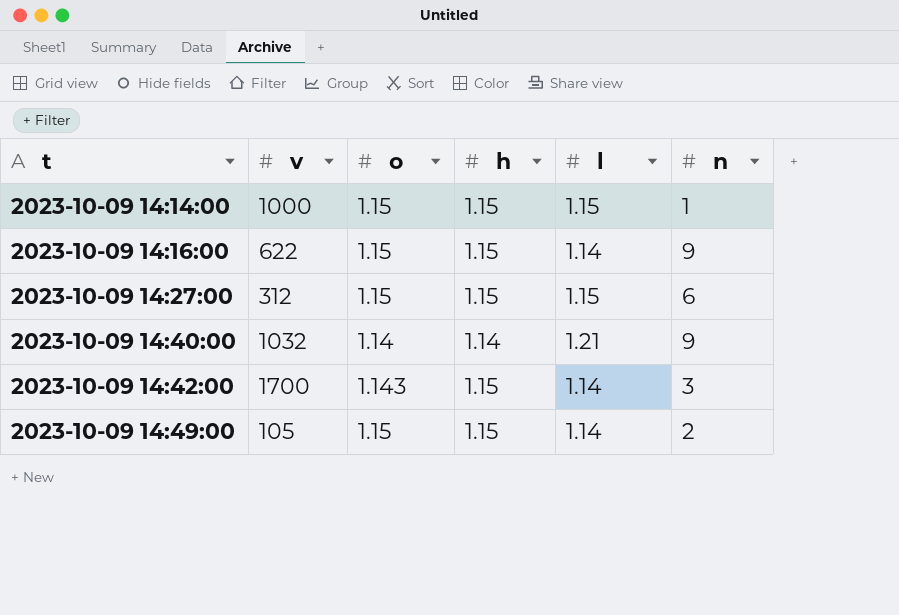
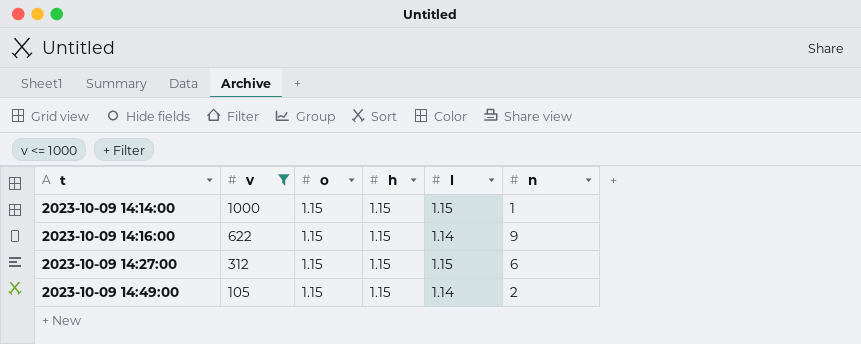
filter: none -> v <= 1000

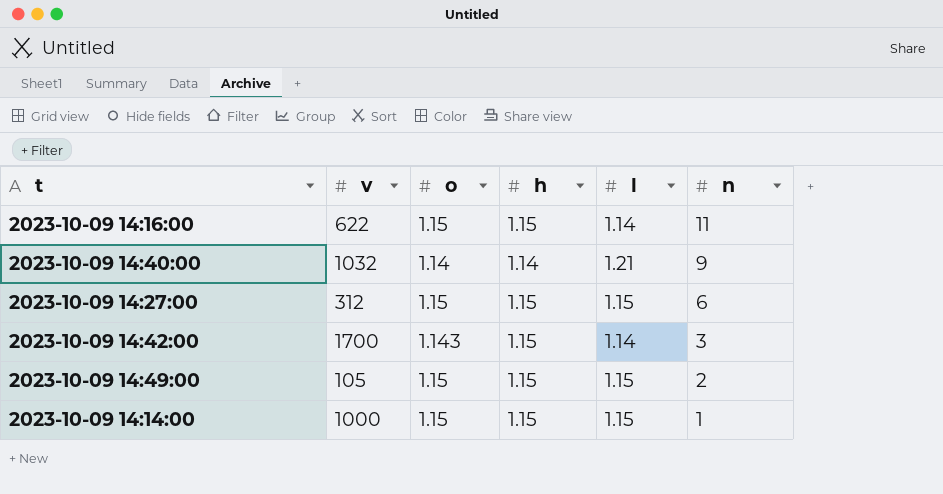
filter: v <= 1000 -> none
row order: t ascending -> n descending
2023-10-09 14:16:00 | n: 9 -> 11
2023-10-09 14:49:00 | l: 1.14 -> 1.15

